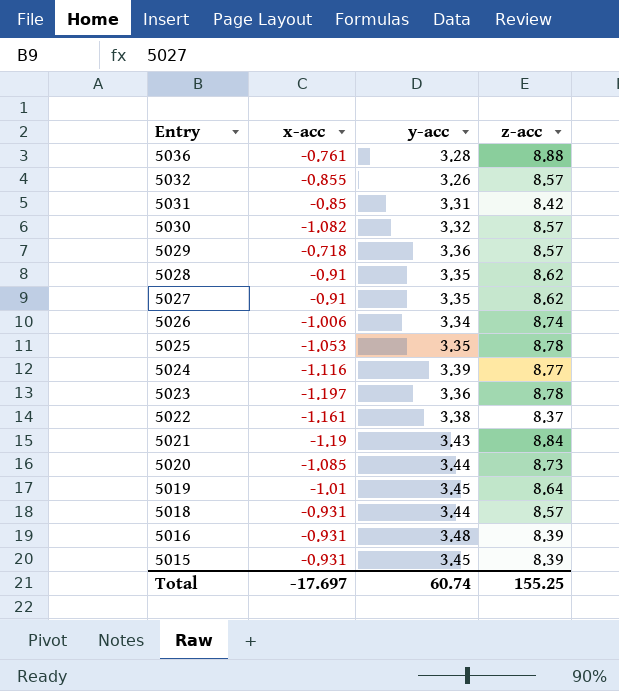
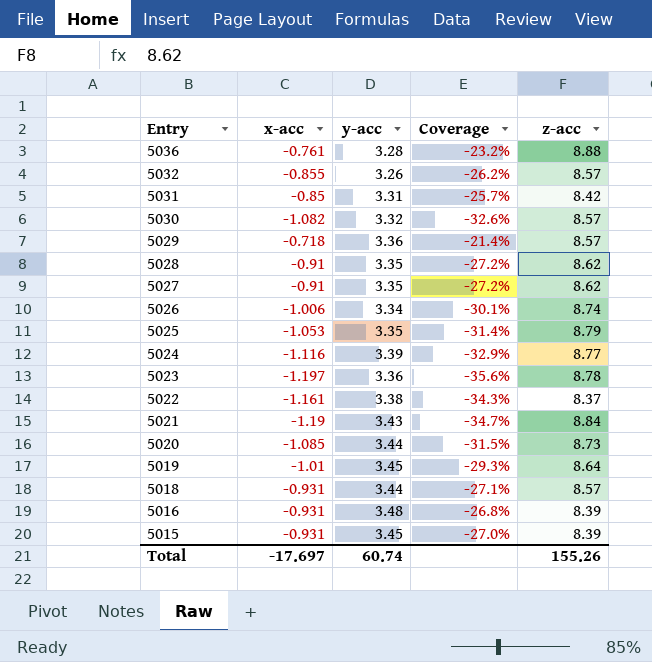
column Coverage | formula: none -> [x-acc] / [y-acc]
5025 | z-acc: 8.78 -> 8.79
Total | z-acc: 155.25 -> 155.26

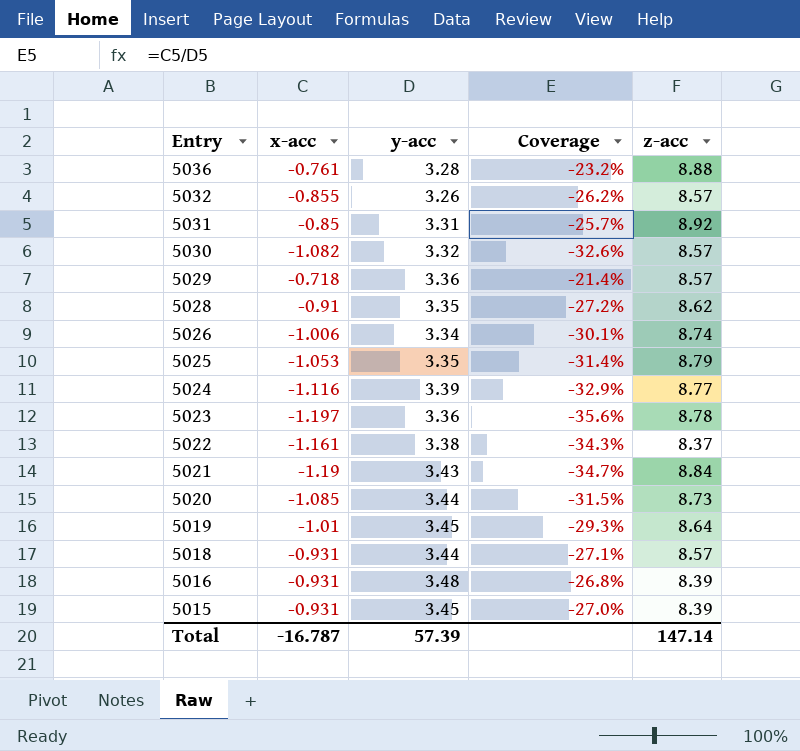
row 5027: -0.91 | 3.35 | -27.2% | 8.62 -> none
5031 | z-acc: 8.42 -> 8.92
Total | x-acc: -17.697 -> -16.787
Total | y-acc: 60.74 -> 57.39
Total | z-acc: 155.26 -> 147.14

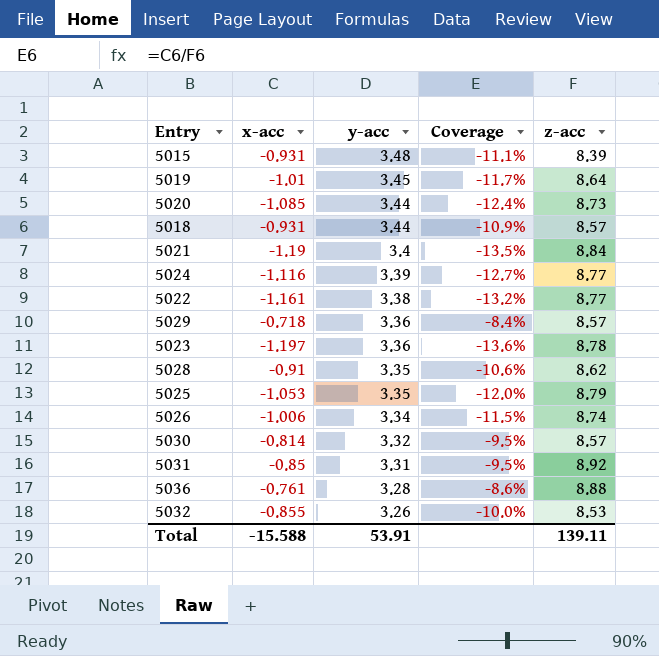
row order: Entry descending -> y-acc descending
column Coverage | formula: [x-acc] / [y-acc] -> [x-acc] / [z-acc]
row 5016: -0.931 | 3.48 | -26.8% | 8.39 -> none
5015 | y-acc: 3.45 -> 3.48
5021 | y-acc: 3.43 -> 3.4
5022 | z-acc: 8.37 -> 8.77
5030 | x-acc: -1.082 -> -0.814
5032 | z-acc: 8.57 -> 8.53
Total | x-acc: -16.787 -> -15.588
Total | y-acc: 57.39 -> 53.91
Total | z-acc: 147.14 -> 139.11

